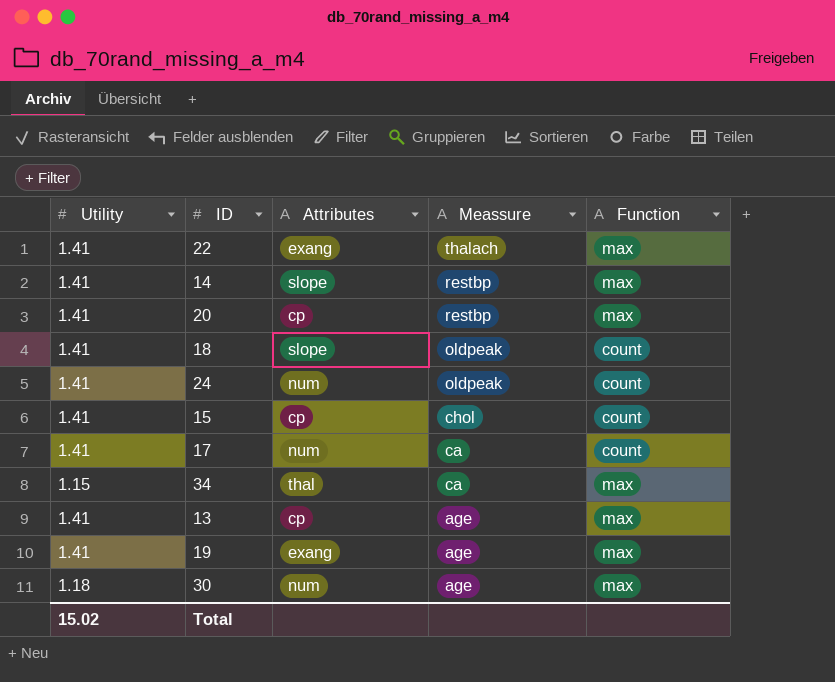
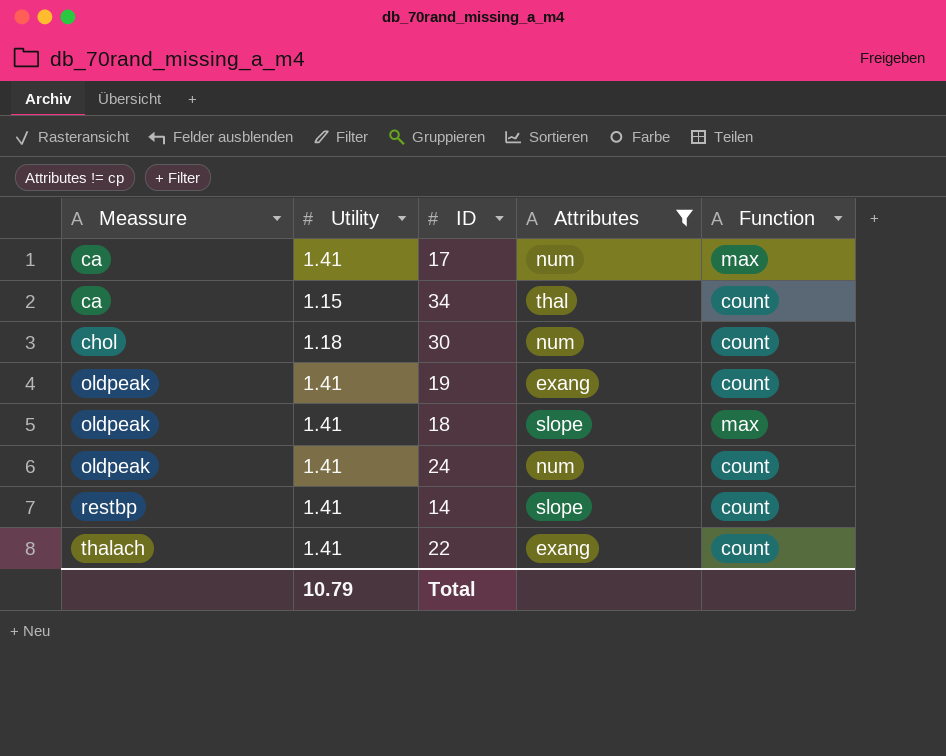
filter: none -> Attributes != cp
row order: Meassure descending -> Meassure ascending
column Meassure | position: 4 -> 1
17 | Function: count -> max
34 | Function: max -> count
30 | Meassure: age -> chol
30 | Function: max -> count
19 | Meassure: age -> oldpeak
19 | Function: max -> count
18 | Function: count -> max
14 | Function: max -> count
22 | Function: max -> count
Total | Utility: 15.02 -> 10.79

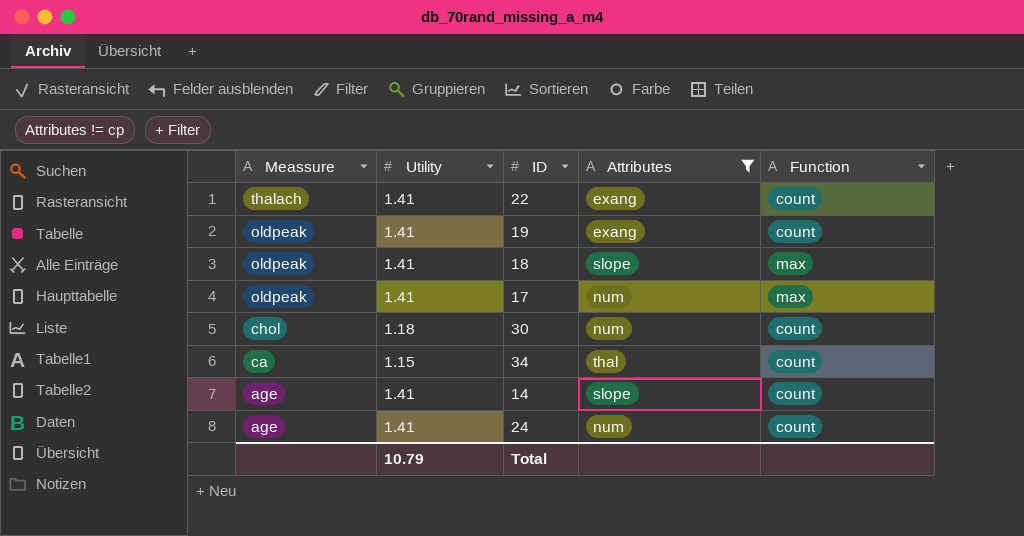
row order: Meassure ascending -> Meassure descending
17 | Meassure: ca -> oldpeak
14 | Meassure: restbp -> age
24 | Meassure: oldpeak -> age

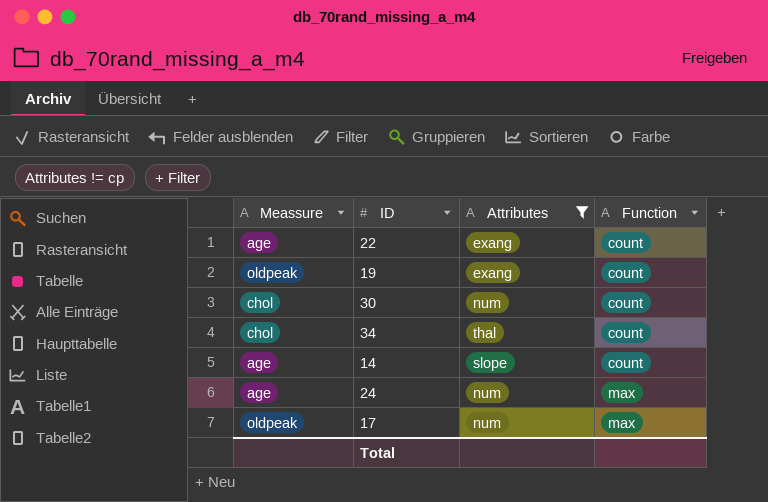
row order: Meassure descending -> Function ascending
column Utility | position: 2 -> none
row 18: oldpeak | 1.41 | slope | max -> none
22 | Meassure: thalach -> age
34 | Meassure: ca -> chol
24 | Function: count -> max

